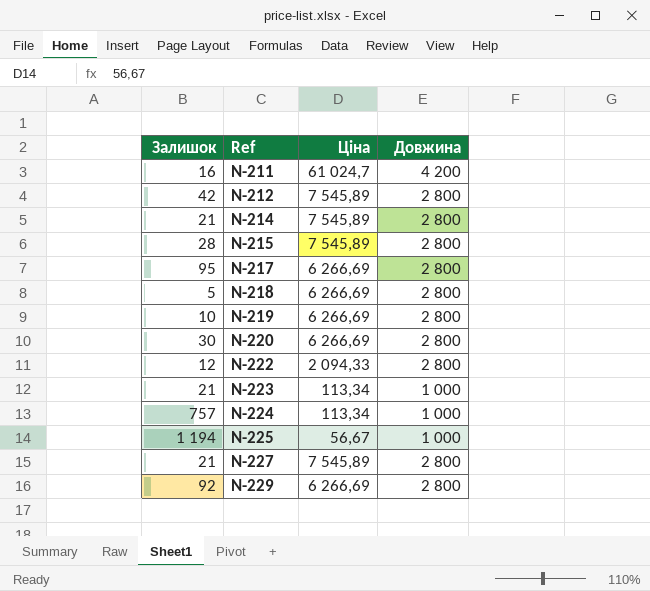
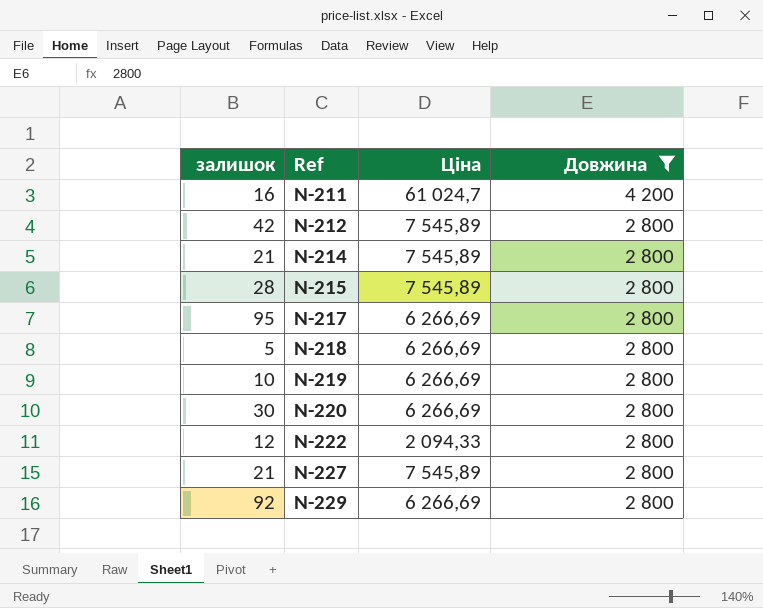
filter: none -> Довжина != 1 000
column name: Залишок -> залишок

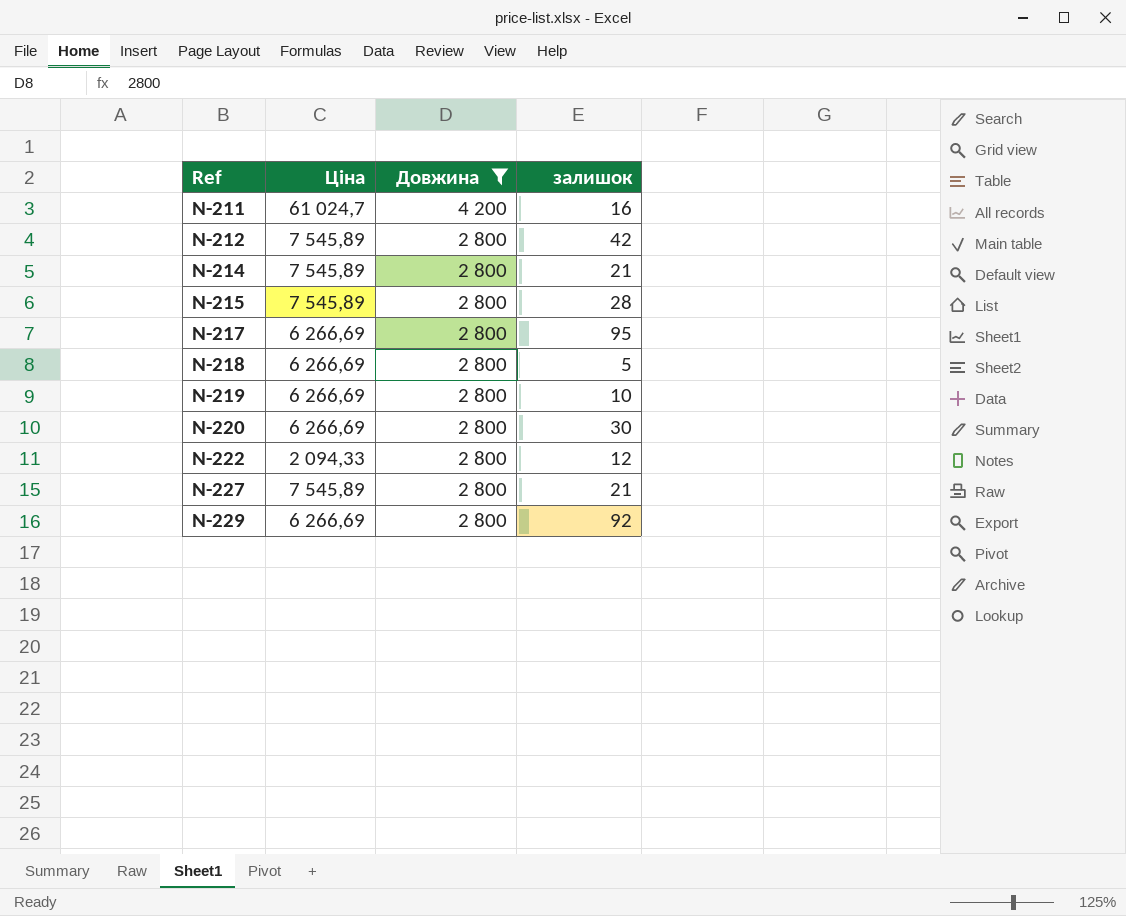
column залишок | position: 1 -> 4

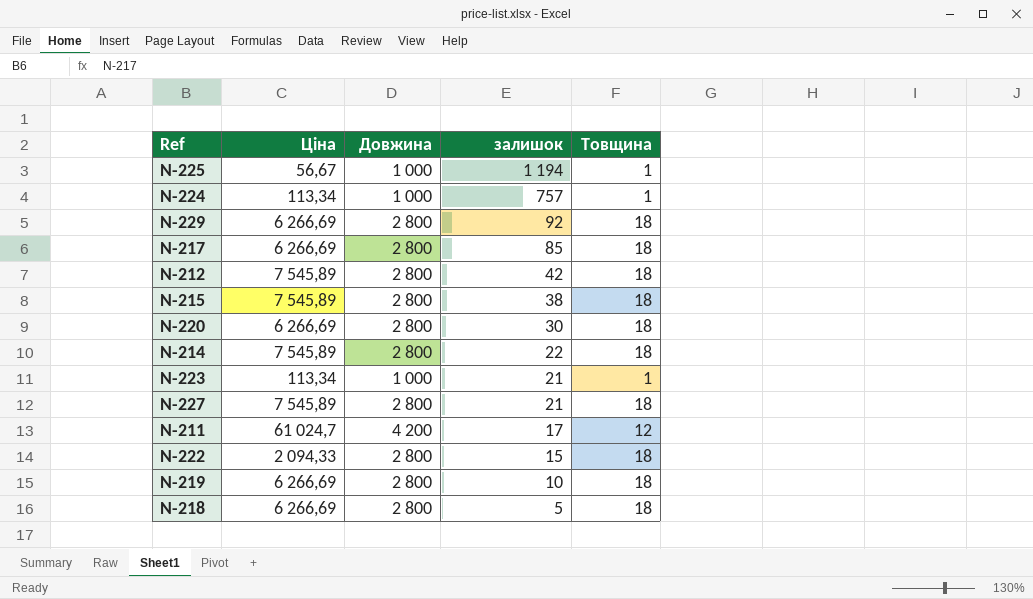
filter: Довжина != 1 000 -> none
row order: Ref ascending -> залишок descending
column Товщина | position: none -> 5
N-217 | залишок: 95 -> 85
N-215 | залишок: 28 -> 38
N-214 | залишок: 21 -> 22
N-211 | залишок: 16 -> 17
N-222 | залишок: 12 -> 15

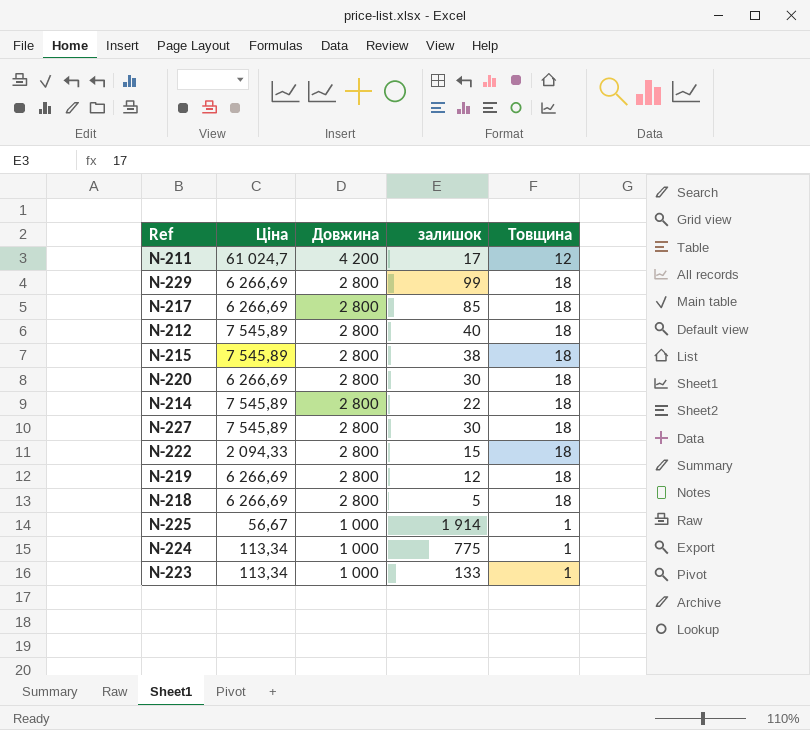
row order: залишок descending -> Довжина descending
N-229 | залишок: 92 -> 99
N-212 | залишок: 42 -> 40
N-227 | залишок: 21 -> 30
N-219 | залишок: 10 -> 12
N-225 | залишок: 1 194 -> 1 914
N-224 | залишок: 757 -> 775
N-223 | залишок: 21 -> 133

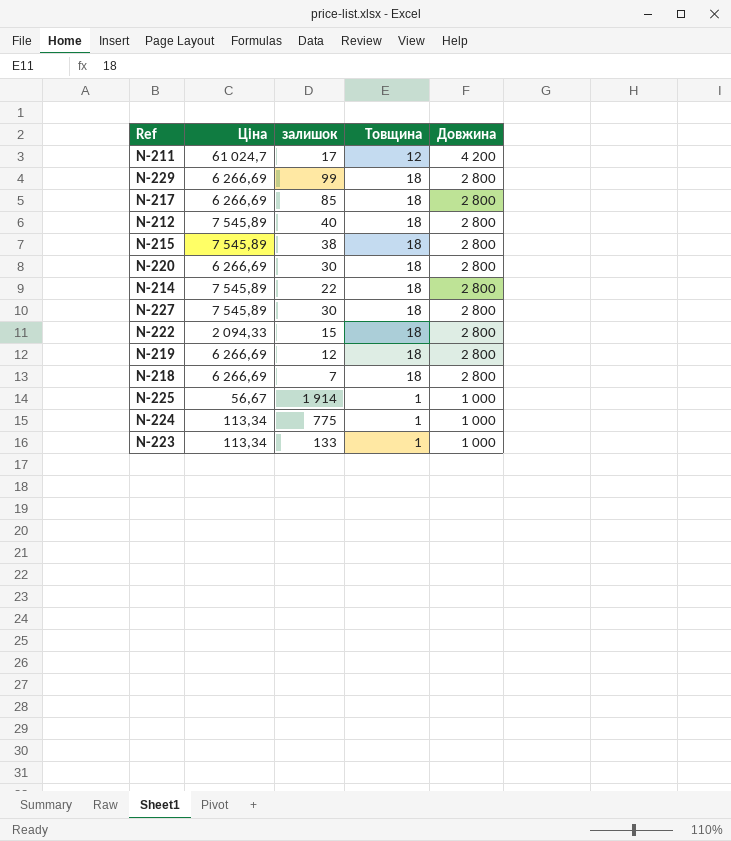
column Довжина | position: 3 -> 5
N-218 | залишок: 5 -> 7

